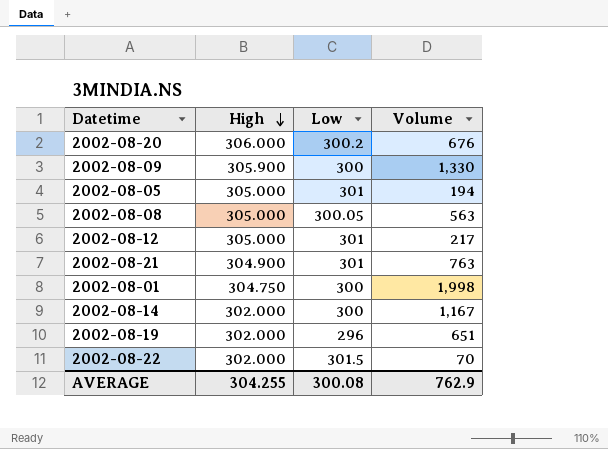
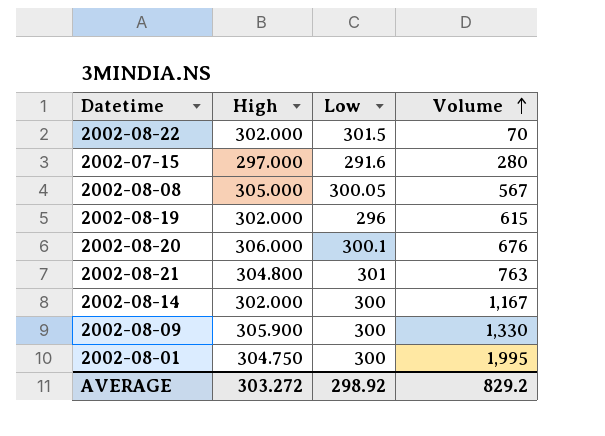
row order: High descending -> Volume ascending
row 2002-08-05: 305.000 | 301 | 194 -> none
row 2002-08-12: 305.000 | 301 | 217 -> none
row 2002-07-15: none -> 297.000 | 291.6 | 280
2002-08-08 | Volume: 563 -> 567
2002-08-19 | Volume: 651 -> 615
2002-08-20 | Low: 300.2 -> 300.1
2002-08-21 | High: 304.900 -> 304.800
2002-08-01 | Volume: 1,998 -> 1,995
AVERAGE | High: 304.255 -> 303.272
AVERAGE | Low: 300.08 -> 298.92
AVERAGE | Volume: 762.9 -> 829.2

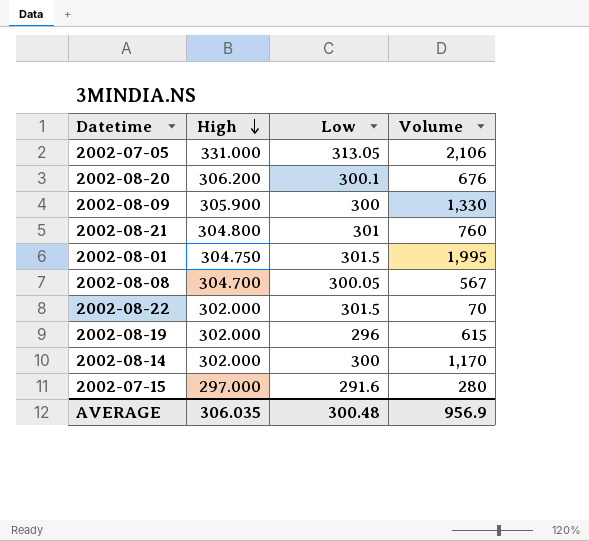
row order: Volume ascending -> High descending
row 2002-07-05: none -> 331.000 | 313.05 | 2,106
2002-08-20 | High: 306.000 -> 306.200
2002-08-21 | Volume: 763 -> 760
2002-08-01 | Low: 300 -> 301.5
2002-08-08 | High: 305.000 -> 304.700
2002-08-14 | Volume: 1,167 -> 1,170
AVERAGE | High: 303.272 -> 306.035
AVERAGE | Low: 298.92 -> 300.48
AVERAGE | Volume: 829.2 -> 956.9

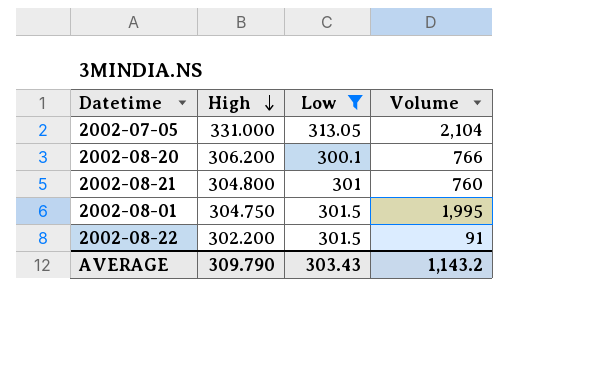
filter: none -> Low >= 300.1
2002-07-05 | Volume: 2,106 -> 2,104
2002-08-20 | Volume: 676 -> 766
2002-08-22 | High: 302.000 -> 302.200
2002-08-22 | Volume: 70 -> 91
AVERAGE | High: 306.035 -> 309.790
AVERAGE | Low: 300.48 -> 303.43
AVERAGE | Volume: 956.9 -> 1,143.2

